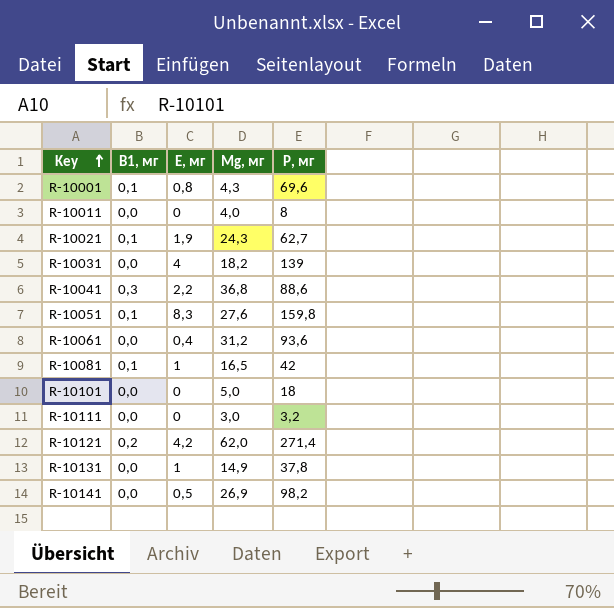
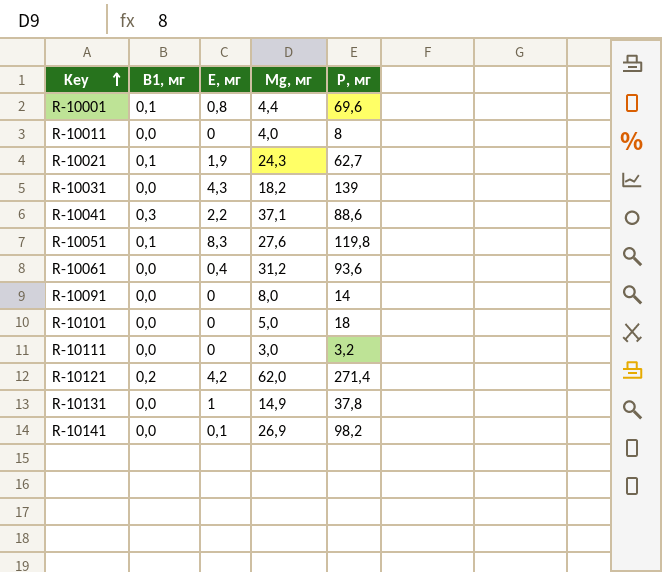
row R-10081: 0,1 | 1 | 16,5 | 42 -> none
R-10001 | Mg, мг: 4,3 -> 4,4
R-10031 | E, мг: 4 -> 4,3
R-10041 | Mg, мг: 36,8 -> 37,1
R-10051 | Р, мг: 159,8 -> 119,8
row R-10091: none -> 0,0 | 0 | 8,0 | 14
R-10141 | E, мг: 0,5 -> 0,1

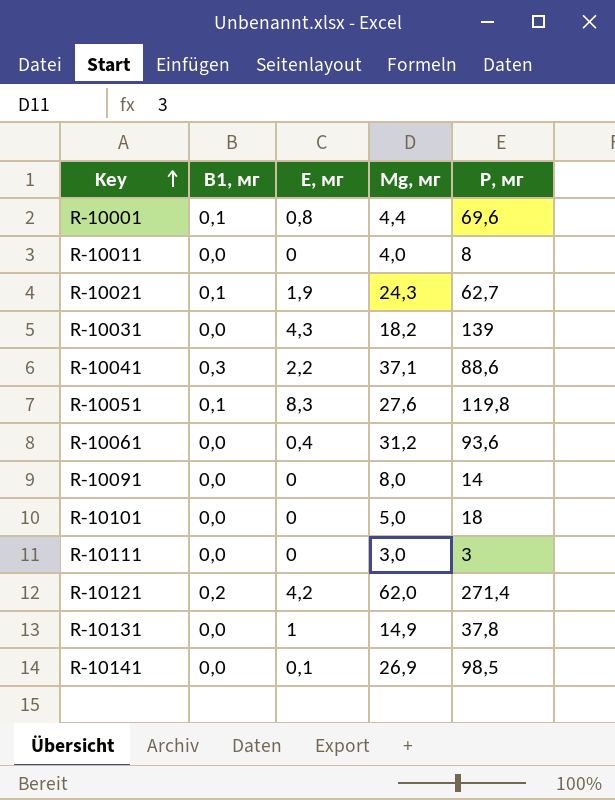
R-10111 | Р, мг: 3,2 -> 3
R-10141 | Р, мг: 98,2 -> 98,5

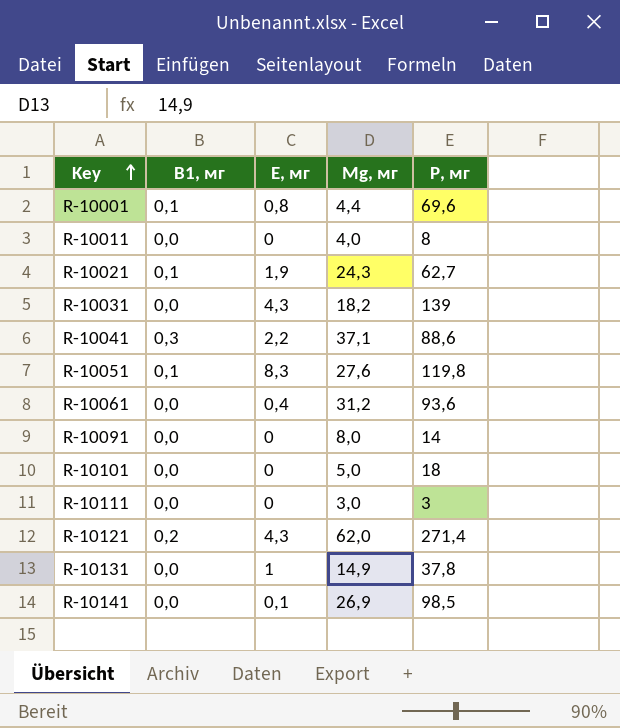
R-10121 | E, мг: 4,2 -> 4,3

